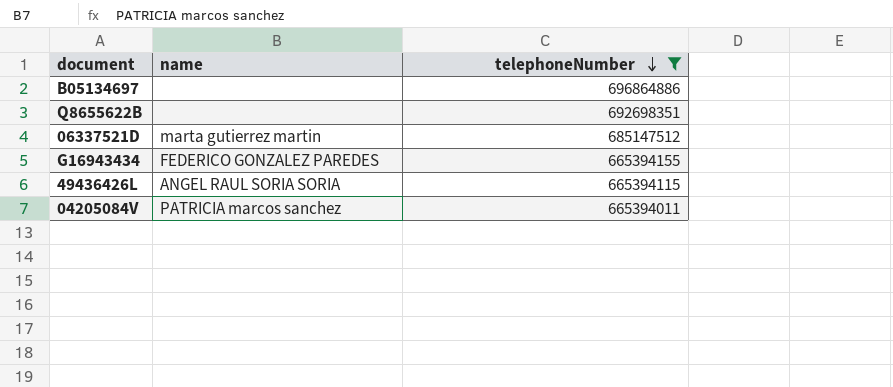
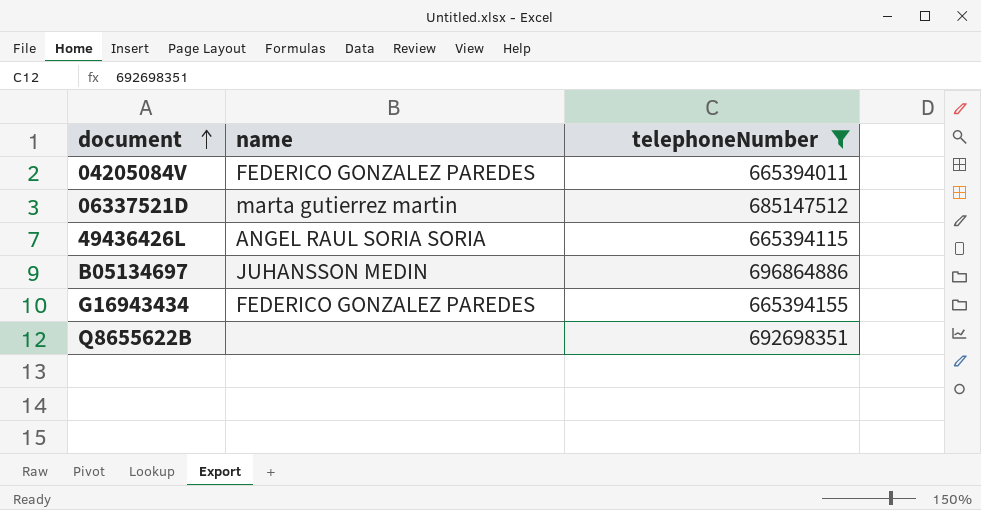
row order: telephoneNumber descending -> document ascending
04205084V | name: PATRICIA marcos sanchez -> FEDERICO GONZALEZ PAREDES
B05134697 | name: none -> JUHANSSON MEDIN

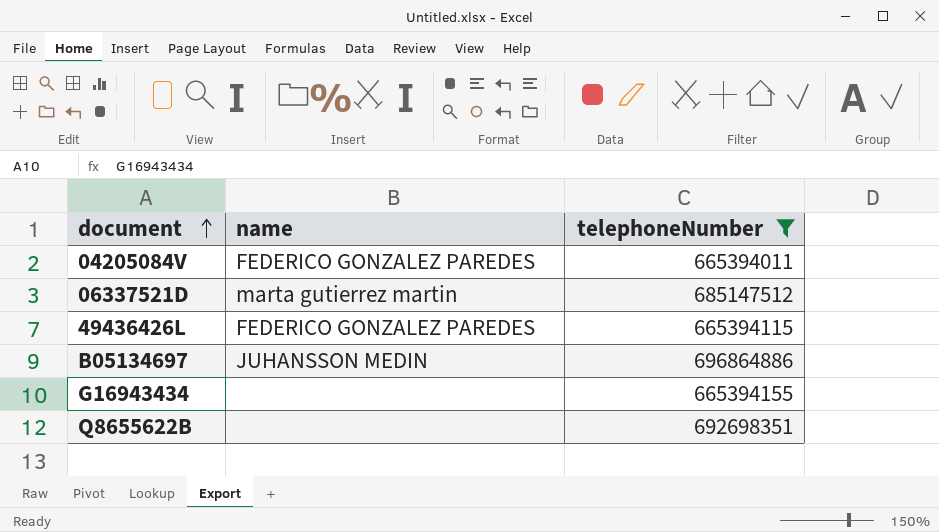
49436426L | name: ANGEL RAUL SORIA SORIA -> FEDERICO GONZALEZ PAREDES
G16943434 | name: FEDERICO GONZALEZ PAREDES -> none

